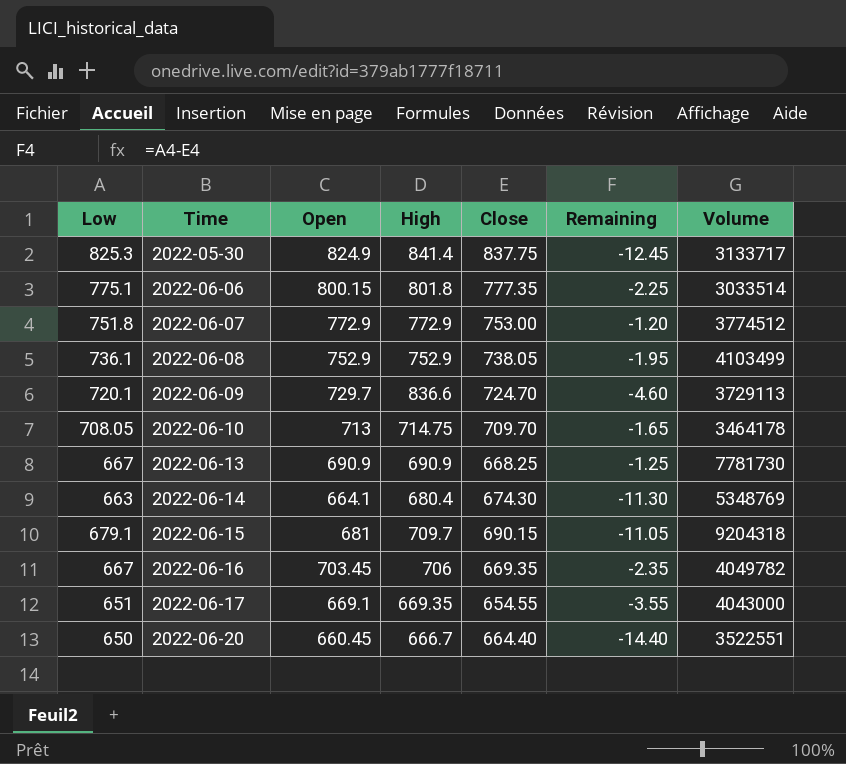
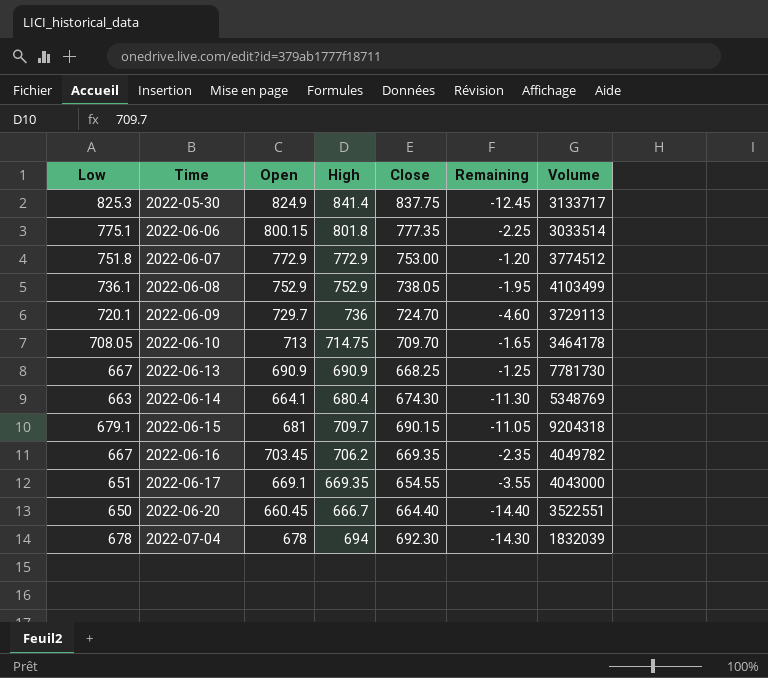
2022-06-09 | High: 836.6 -> 736
2022-06-16 | High: 706 -> 706.2
row 2022-07-04: none -> 678 | 678 | 694 | 692.30 | -14.30 | 1832039

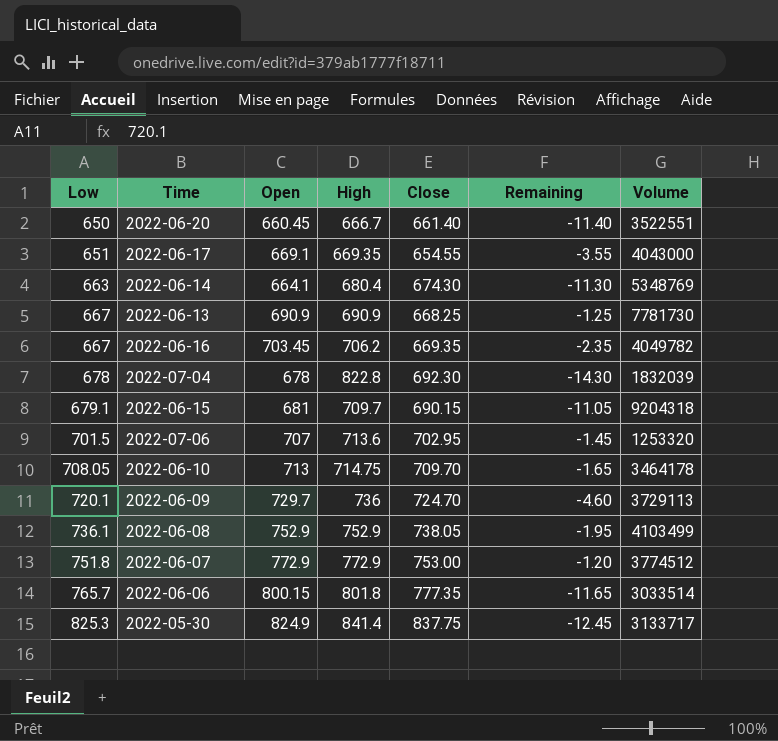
row order: Time ascending -> Low ascending
2022-06-20 | Close: 664.40 -> 661.40
2022-06-20 | Remaining: -14.40 -> -11.40
2022-07-04 | High: 694 -> 822.8
row 2022-07-06: none -> 701.5 | 707 | 713.6 | 702.95 | -1.45 | 1253320
2022-06-06 | Low: 775.1 -> 765.7
2022-06-06 | Remaining: -2.25 -> -11.65

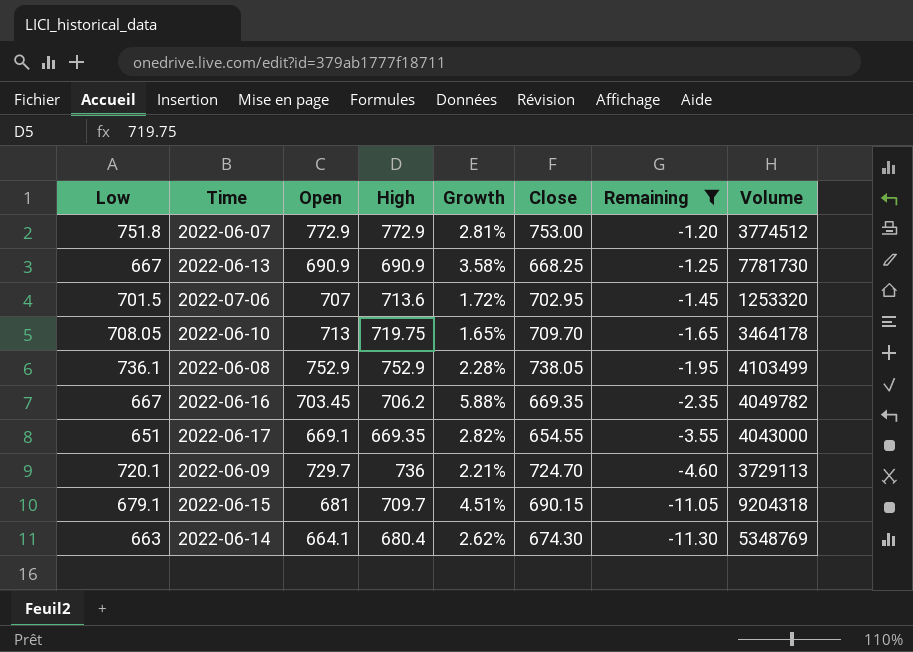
filter: none -> Remaining >= -11.30
row order: Low ascending -> Remaining descending
column Growth | formula: none -> ([High] - [Low]) / [Low]
2022-06-10 | High: 714.75 -> 719.75

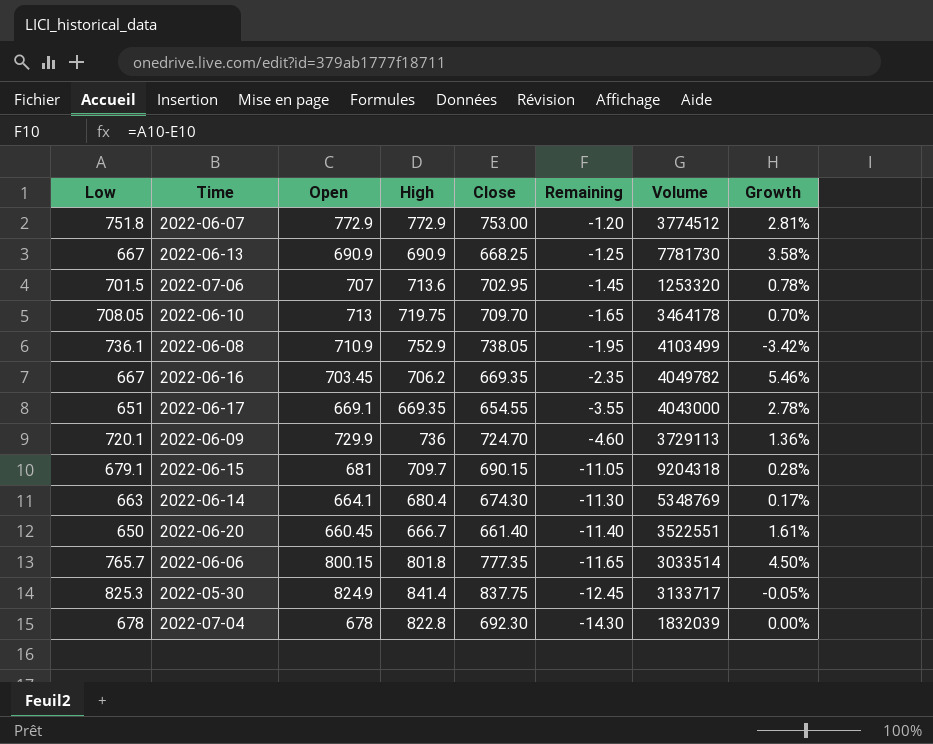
filter: Remaining >= -11.30 -> none
column Growth | formula: ([High] - [Low]) / [Low] -> ([Open] - [Low]) / [Low]
column Growth | position: 5 -> 8
2022-06-08 | Open: 752.9 -> 710.9
2022-06-09 | Open: 729.7 -> 729.9

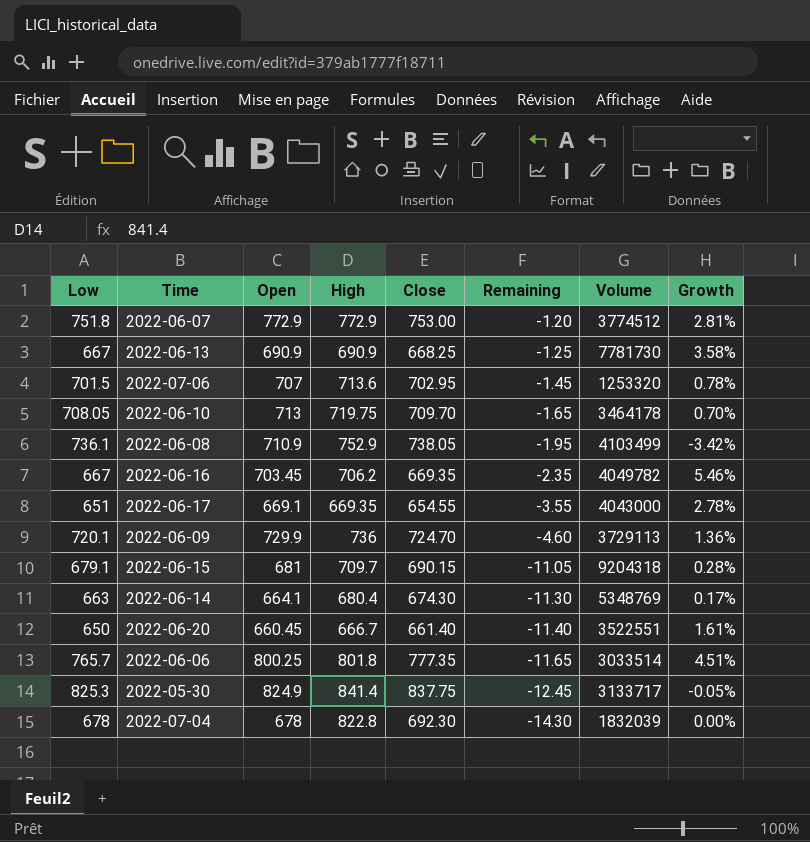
2022-06-06 | Open: 800.15 -> 800.25
2022-06-06 | Growth: 4.50% -> 4.51%

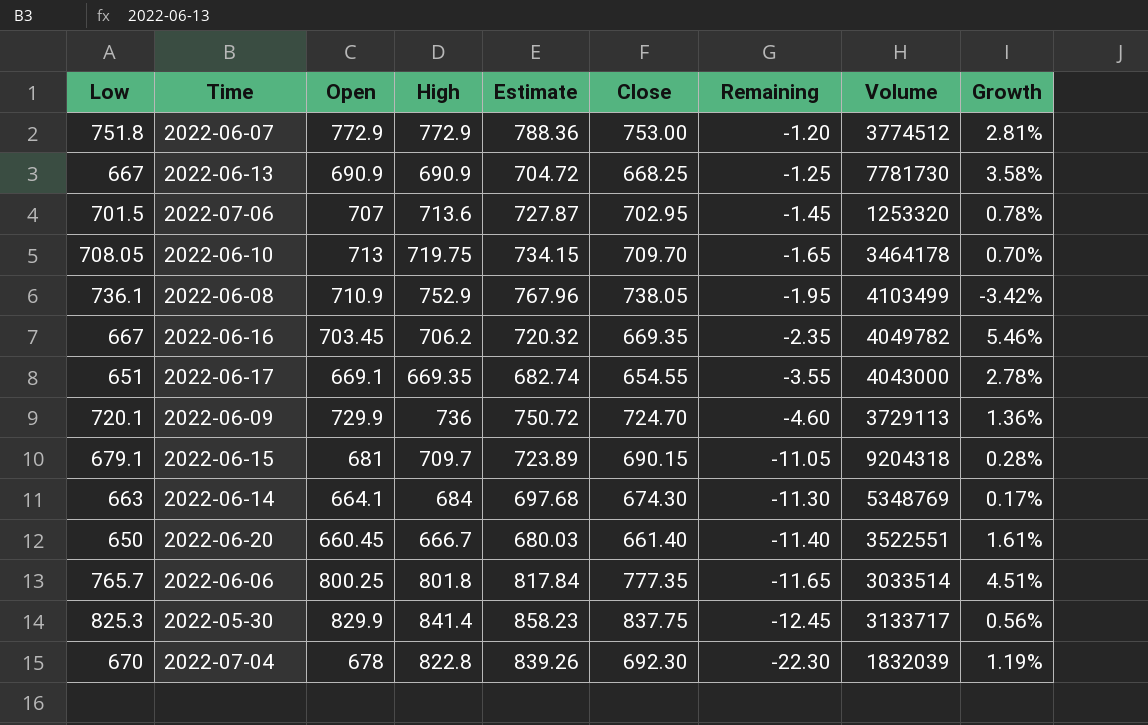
column Estimate | formula: none -> [High] * 1.02
2022-06-14 | High: 680.4 -> 684
2022-05-30 | Open: 824.9 -> 829.9
2022-05-30 | Growth: -0.05% -> 0.56%
2022-07-04 | Low: 678 -> 670
2022-07-04 | Remaining: -14.30 -> -22.30
2022-07-04 | Growth: 0.00% -> 1.19%

